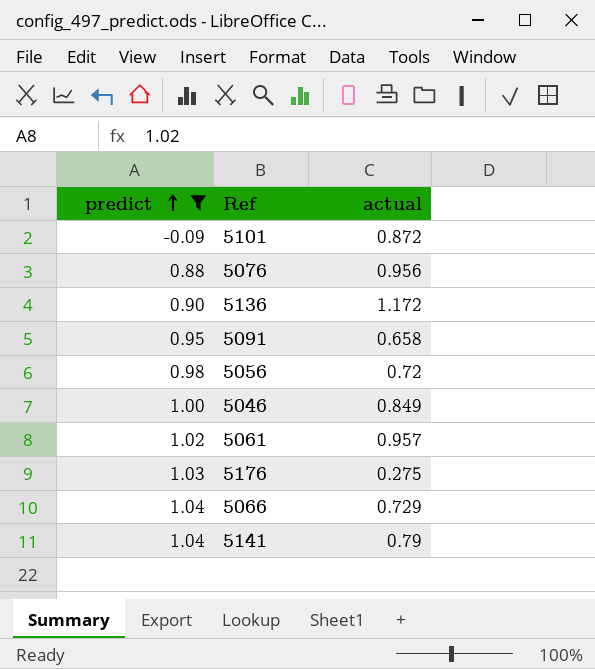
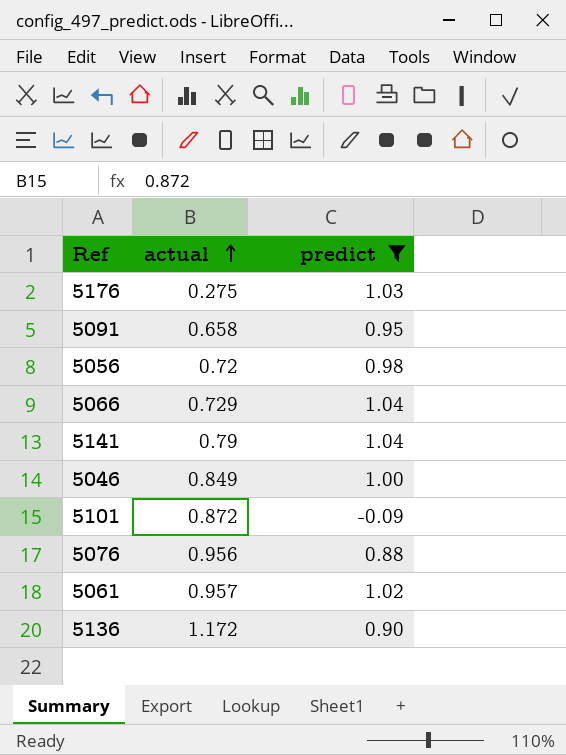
row order: predict ascending -> actual ascending
column predict | position: 1 -> 3

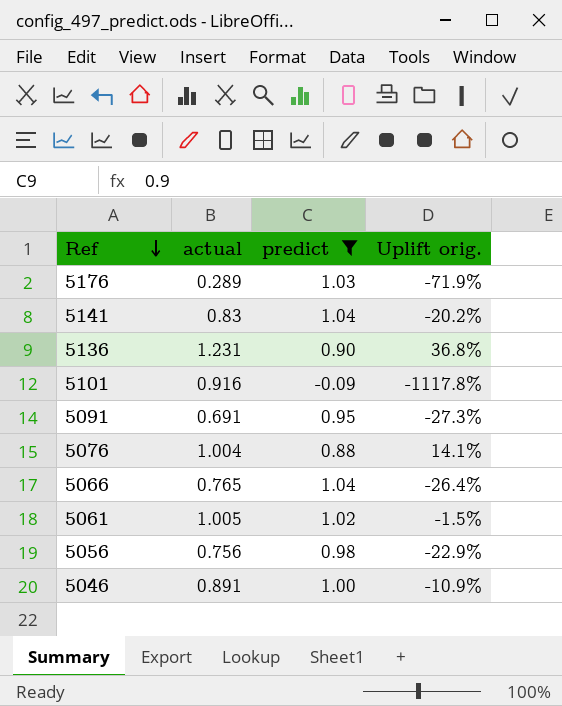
row order: actual ascending -> Ref descending
column Uplift orig. | formula: none -> ([actual] - [predict]) / [predict]
5176 | actual: 0.275 -> 0.289
5141 | actual: 0.79 -> 0.83
5136 | actual: 1.172 -> 1.231
5101 | actual: 0.872 -> 0.916
5091 | actual: 0.658 -> 0.691
5076 | actual: 0.956 -> 1.004
5066 | actual: 0.729 -> 0.765
5061 | actual: 0.957 -> 1.005
5056 | actual: 0.72 -> 0.756
5046 | actual: 0.849 -> 0.891

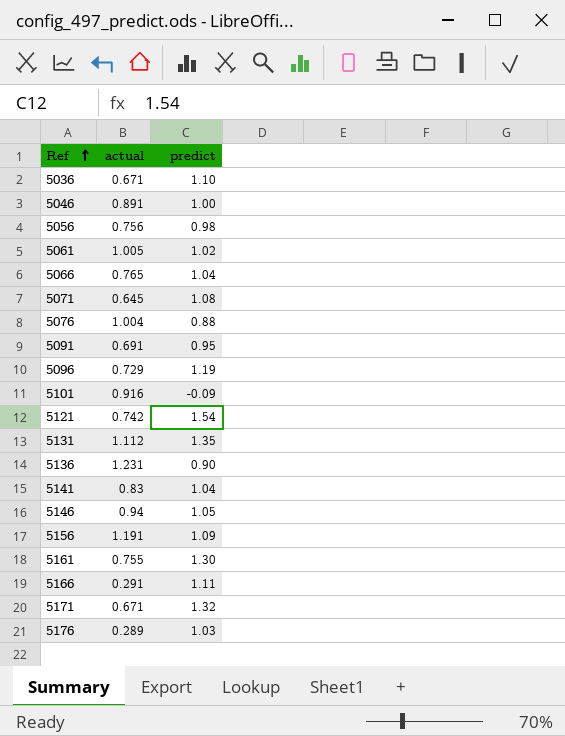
filter: predict <= 1.04 -> none
row order: Ref descending -> Ref ascending
column Uplift orig. | formula: ([actual] - [predict]) / [predict] -> none

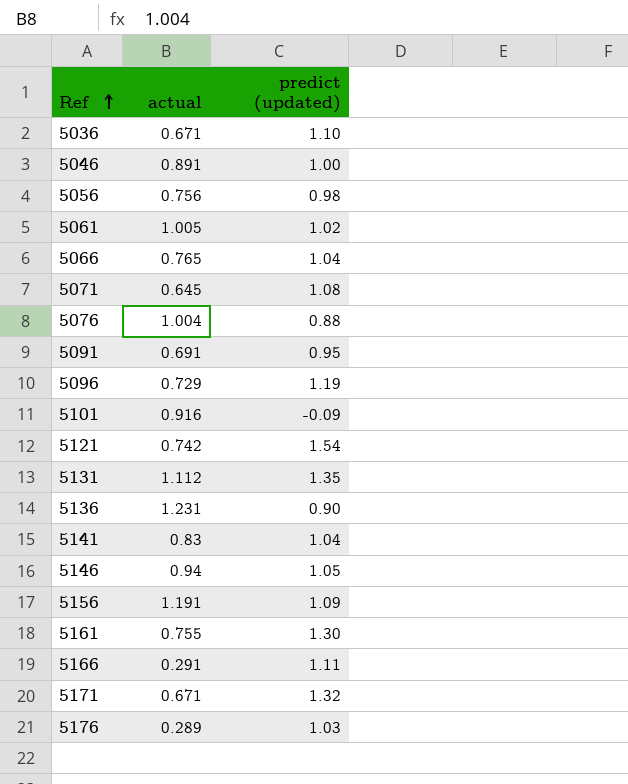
column name: predict -> predict (updated)

